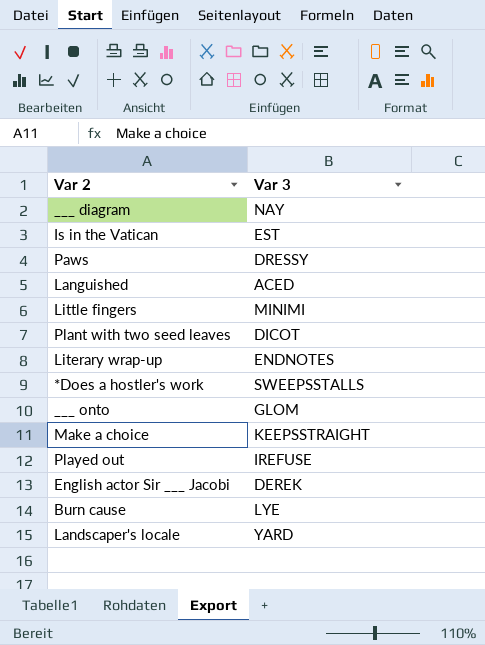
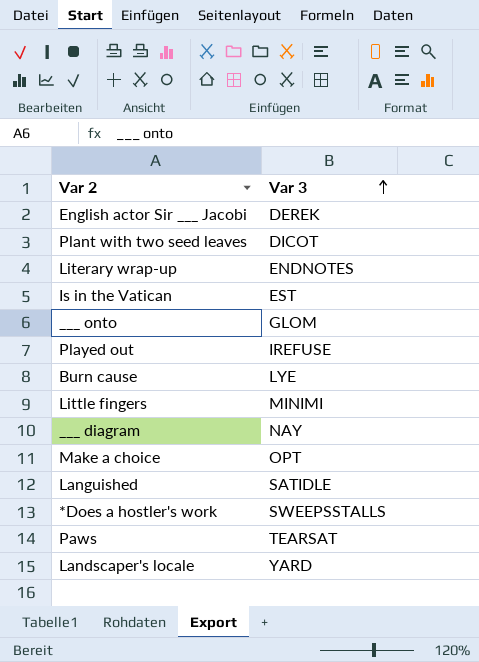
row order: none -> Var 3 ascending
Make a choice | Var 3: KEEPSSTRAIGHT -> OPT
Languished | Var 3: ACED -> SATIDLE
Paws | Var 3: DRESSY -> TEARSAT

